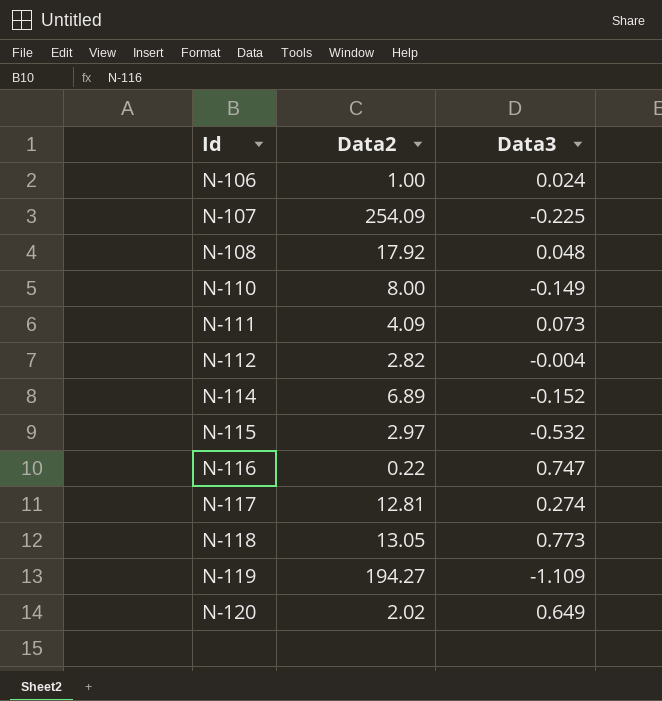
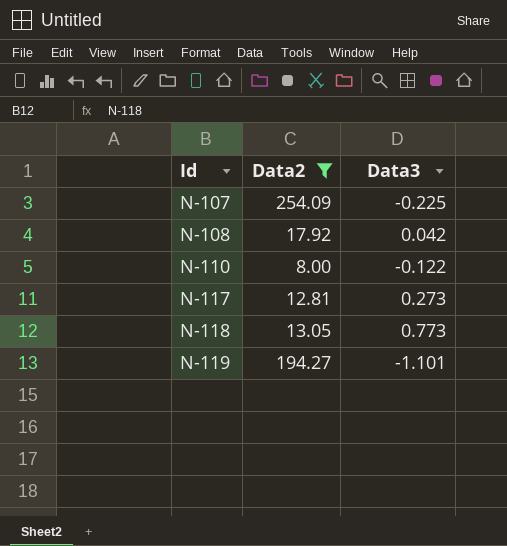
filter: none -> Data2 >= 8.00
N-108 | Data3: 0.048 -> 0.042
N-110 | Data3: -0.149 -> -0.122
N-117 | Data3: 0.274 -> 0.273
N-119 | Data3: -1.109 -> -1.101

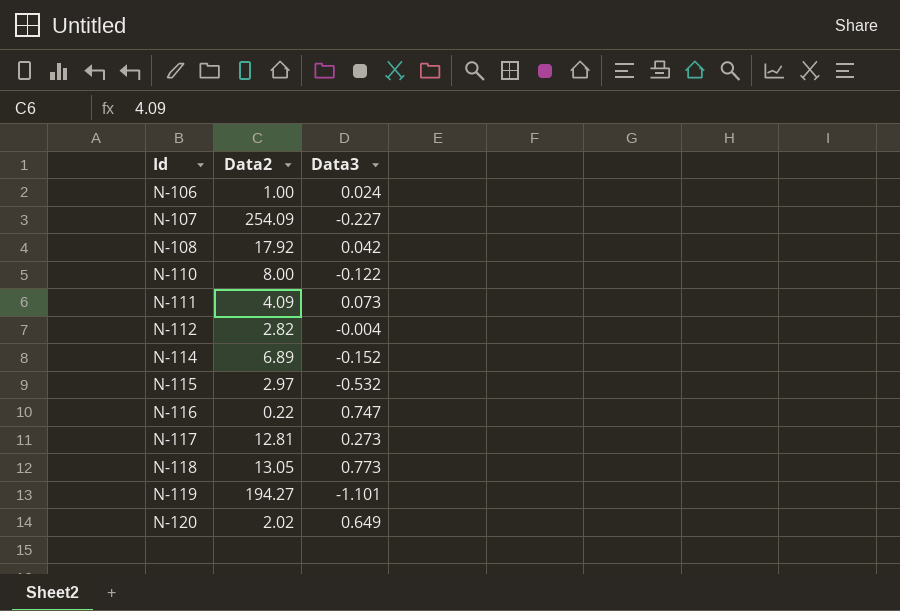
filter: Data2 >= 8.00 -> none
N-107 | Data3: -0.225 -> -0.227

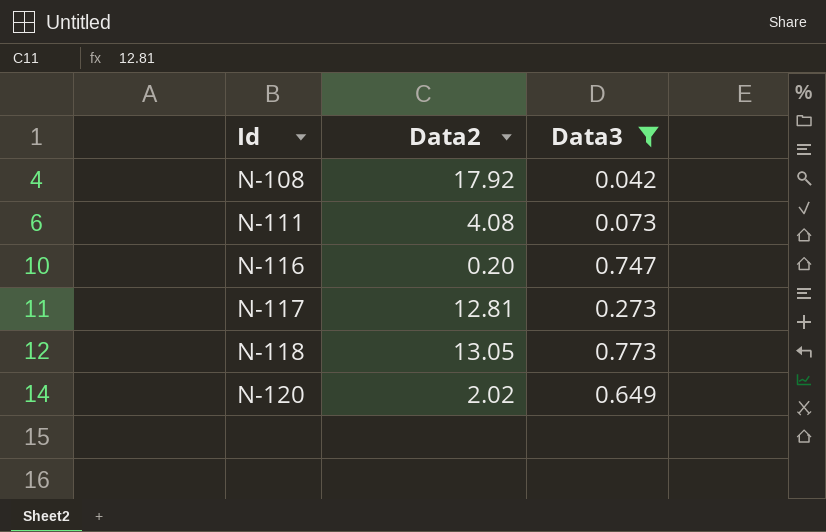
filter: none -> Data3 >= 0.042
N-111 | Data2: 4.09 -> 4.08
N-116 | Data2: 0.22 -> 0.20

